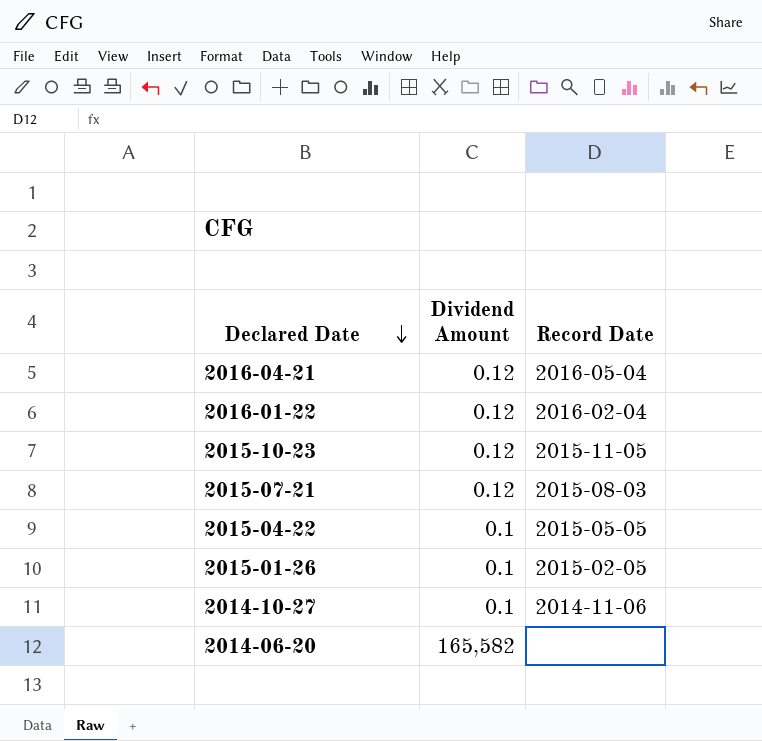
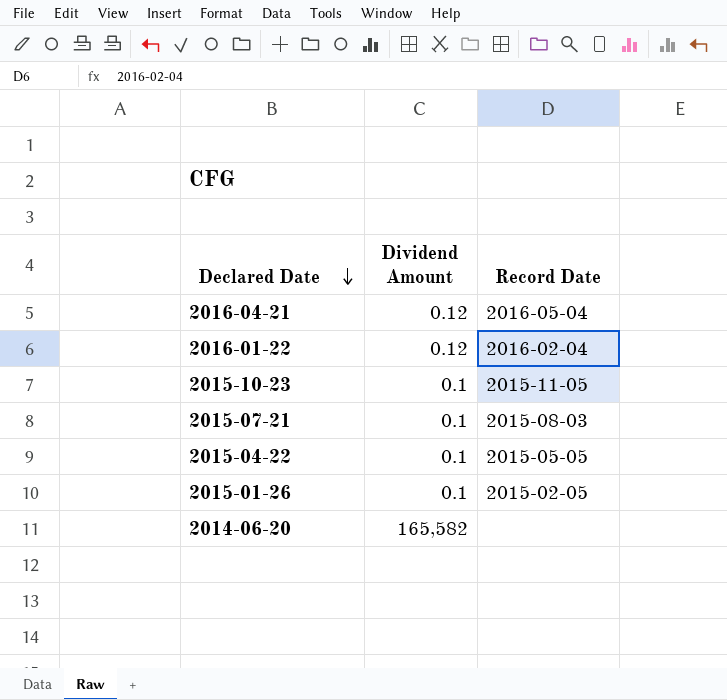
row 2014-10-27: 0.1 | 2014-11-06 -> none
2015-10-23 | Dividend Amount: 0.12 -> 0.1
2015-07-21 | Dividend Amount: 0.12 -> 0.1

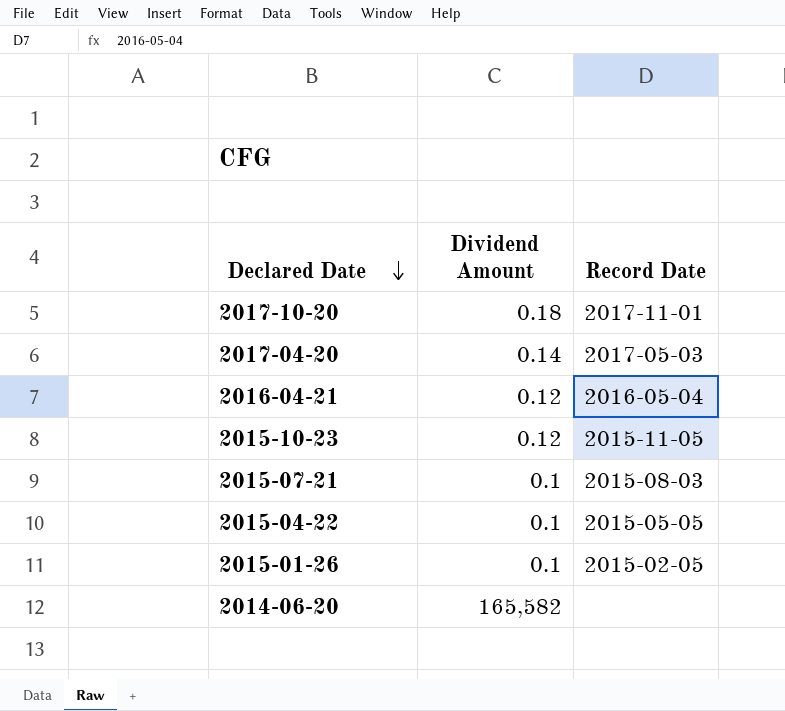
row 2016-01-22: 0.12 | 2016-02-04 -> none
row 2017-10-20: none -> 0.18 | 2017-11-01
row 2017-04-20: none -> 0.14 | 2017-05-03
2015-10-23 | Dividend Amount: 0.1 -> 0.12

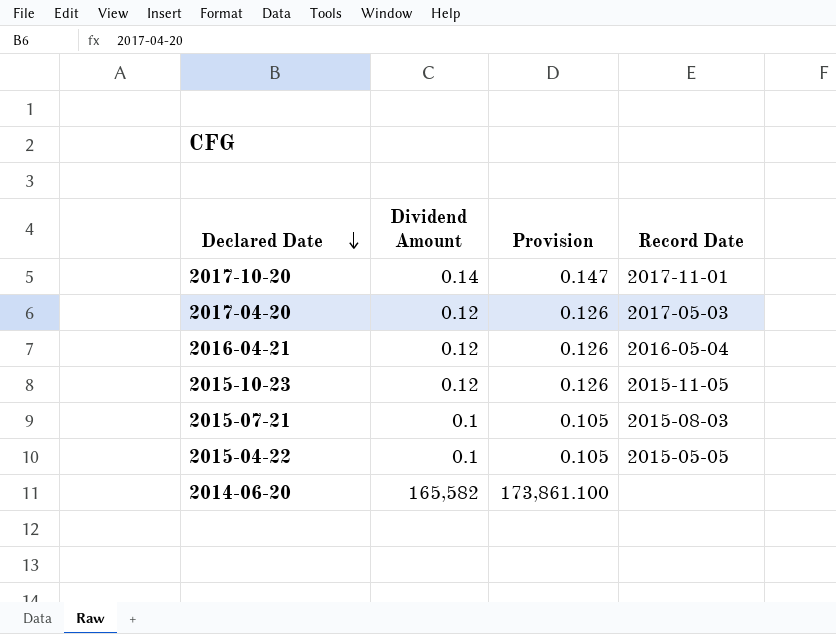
column Provision | formula: none -> [Dividend Amount] * 1.05
row 2015-01-26: 0.1 | 2015-02-05 -> none
2017-10-20 | Dividend Amount: 0.18 -> 0.14
2017-04-20 | Dividend Amount: 0.14 -> 0.12

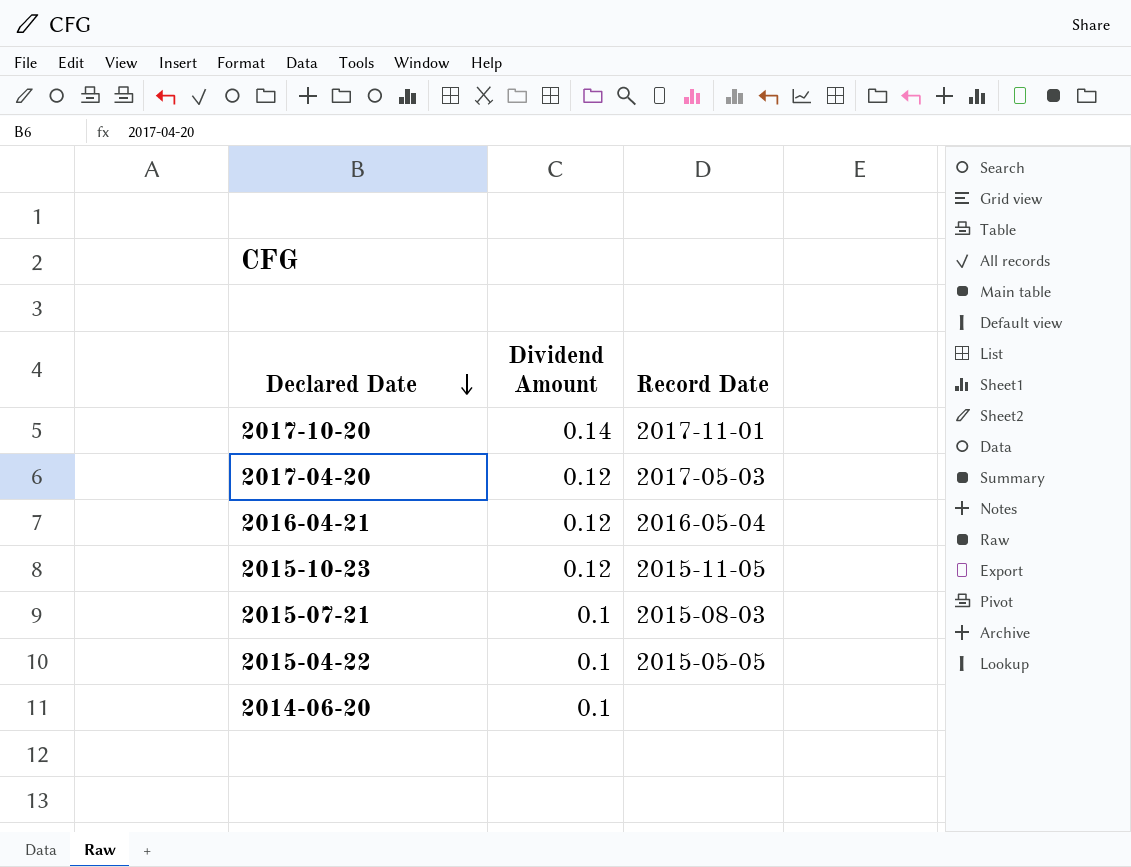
column Provision | formula: [Dividend Amount] * 1.05 -> none
2014-06-20 | Dividend Amount: 165,582 -> 0.1

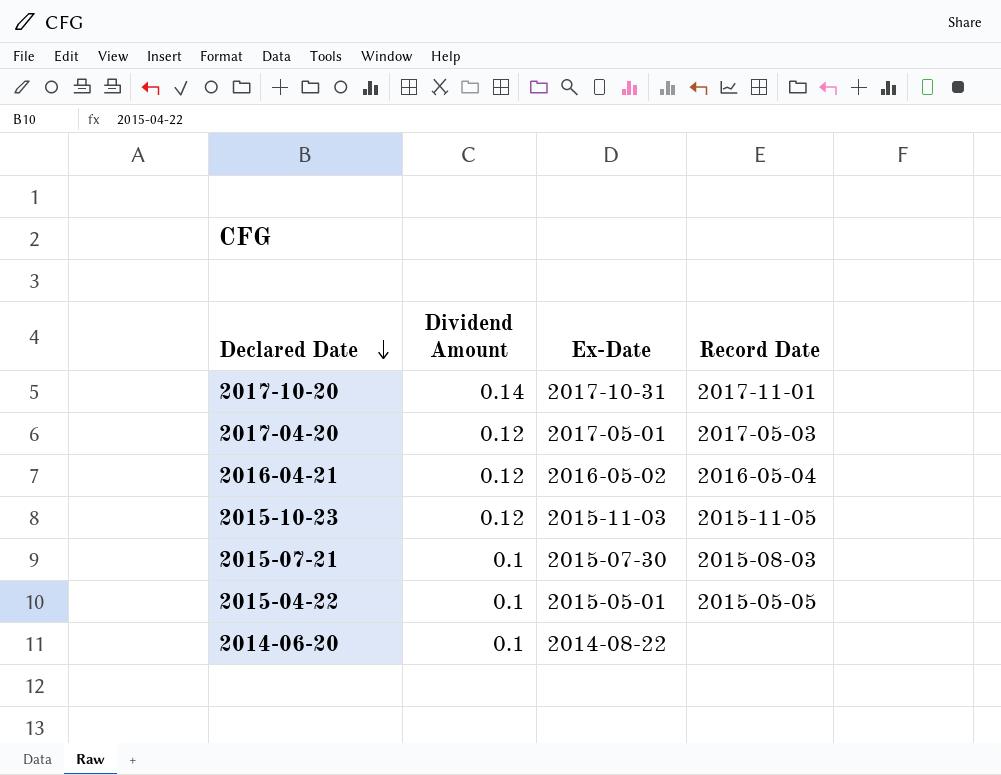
column Ex-Date | position: none -> 3

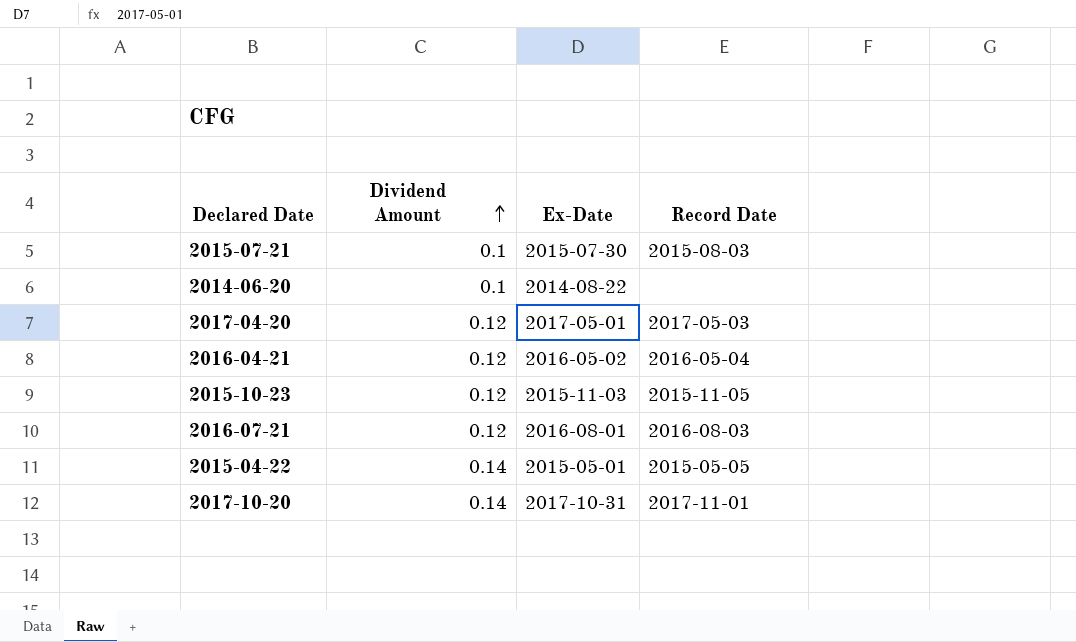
row order: Declared Date descending -> Dividend Amount ascending
row 2016-07-21: none -> 0.12 | 2016-08-01 | 2016-08-03
2015-04-22 | Dividend Amount: 0.1 -> 0.14

